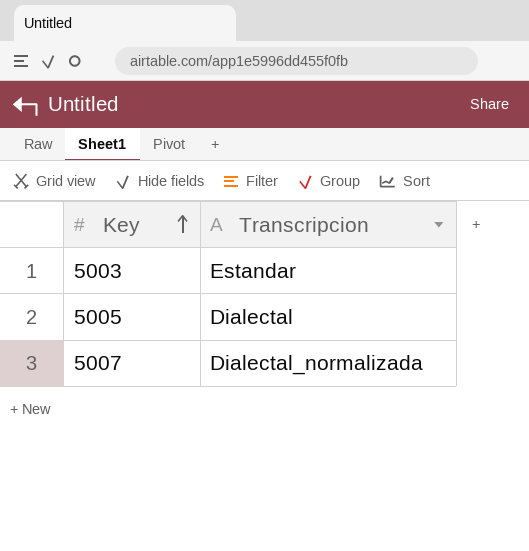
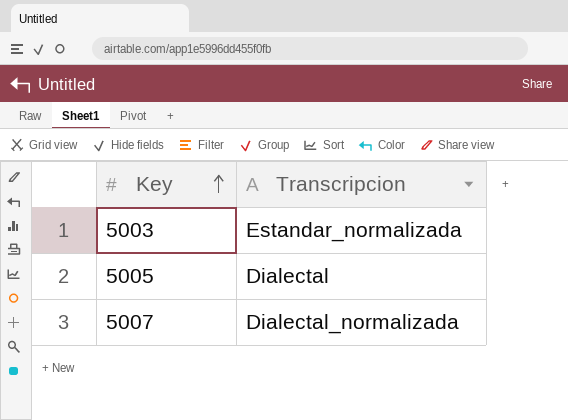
5003 | Transcripcion: Estandar -> Estandar_normalizada

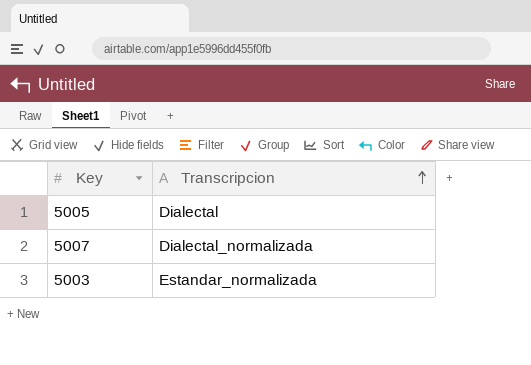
row order: Key ascending -> Transcripcion ascending

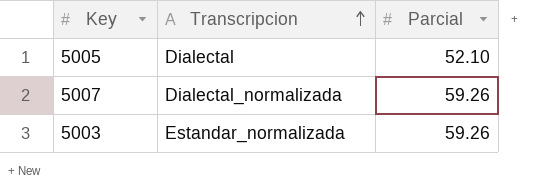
column Parcial | position: none -> 3

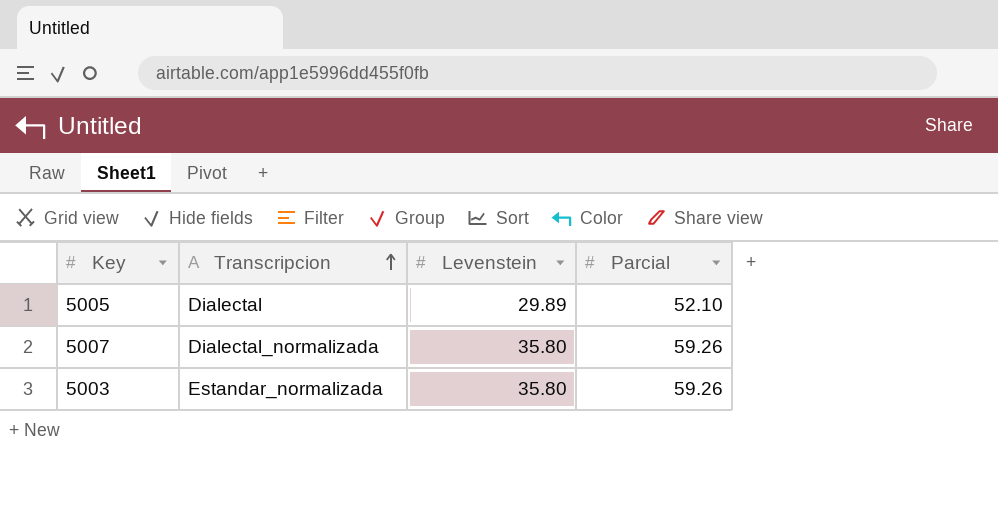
column Levenstein | position: none -> 3

